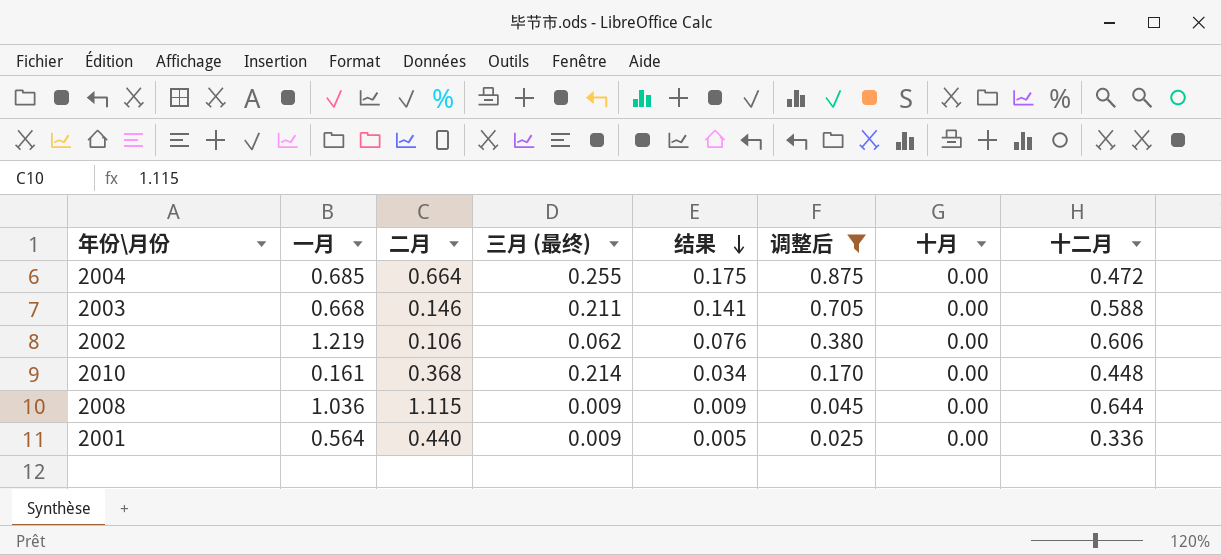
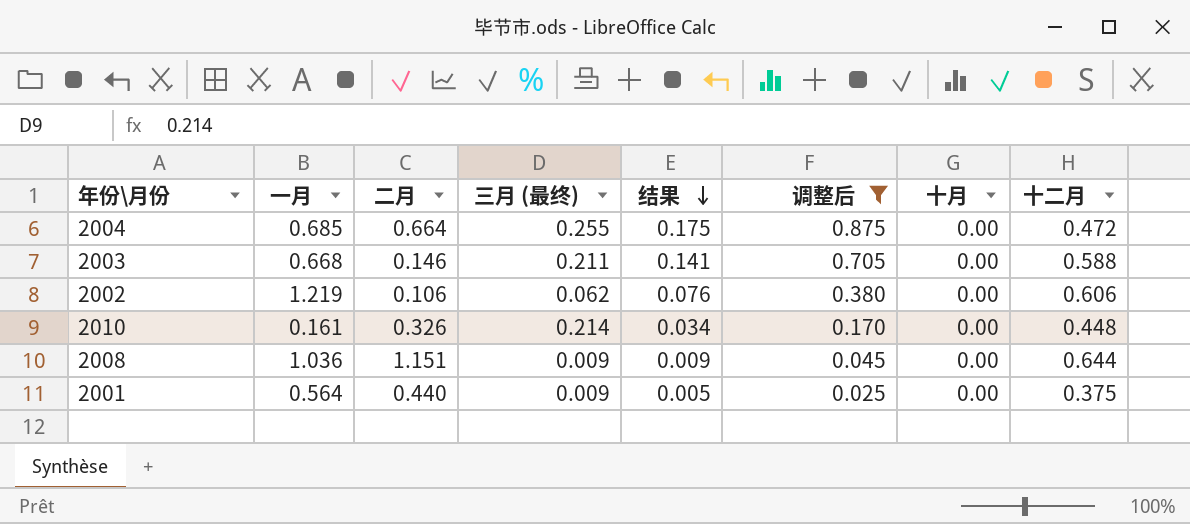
2010 | 二月: 0.368 -> 0.326
2008 | 二月: 1.115 -> 1.151
2001 | 十二月: 0.336 -> 0.375

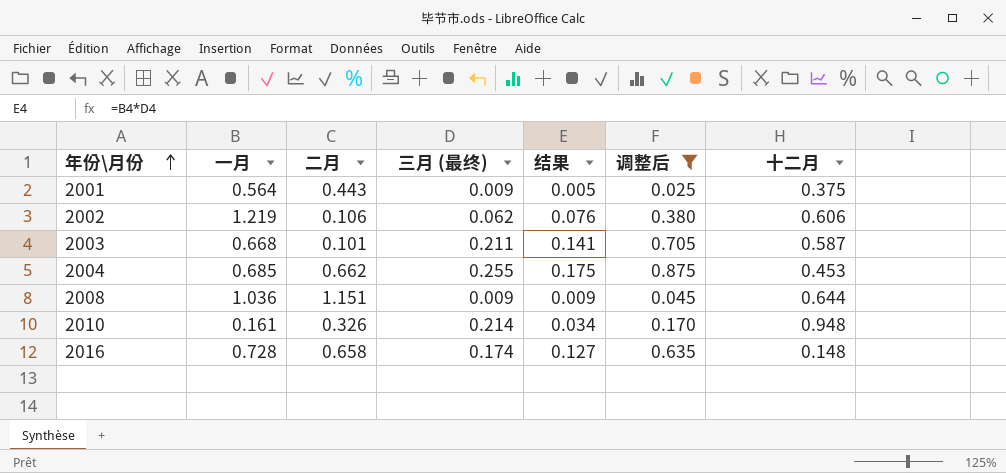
row order: 结果 descending -> 年份\月份 ascending
column 十月 | position: 7 -> none
2001 | 二月: 0.440 -> 0.443
2003 | 二月: 0.146 -> 0.101
2003 | 十二月: 0.588 -> 0.587
2004 | 二月: 0.664 -> 0.662
2004 | 十二月: 0.472 -> 0.453
2010 | 十二月: 0.448 -> 0.948
row 2016: none -> 0.728 | 0.658 | 0.174 | 0.127 | 0.635 | 0.148

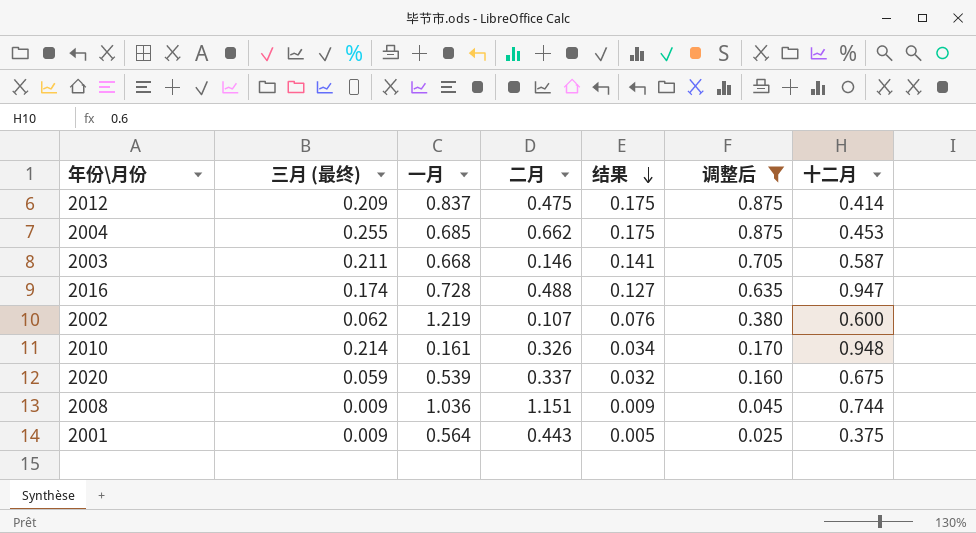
row order: 年份\月份 ascending -> 结果 descending
column 三月 (最终) | position: 4 -> 2
row 2012: none -> 0.209 | 0.837 | 0.475 | 0.175 | 0.875 | 0.414
2003 | 二月: 0.101 -> 0.146
2016 | 二月: 0.658 -> 0.488
2016 | 十二月: 0.148 -> 0.947
2002 | 二月: 0.106 -> 0.107
2002 | 十二月: 0.606 -> 0.600
row 2020: none -> 0.059 | 0.539 | 0.337 | 0.032 | 0.160 | 0.675
2008 | 十二月: 0.644 -> 0.744

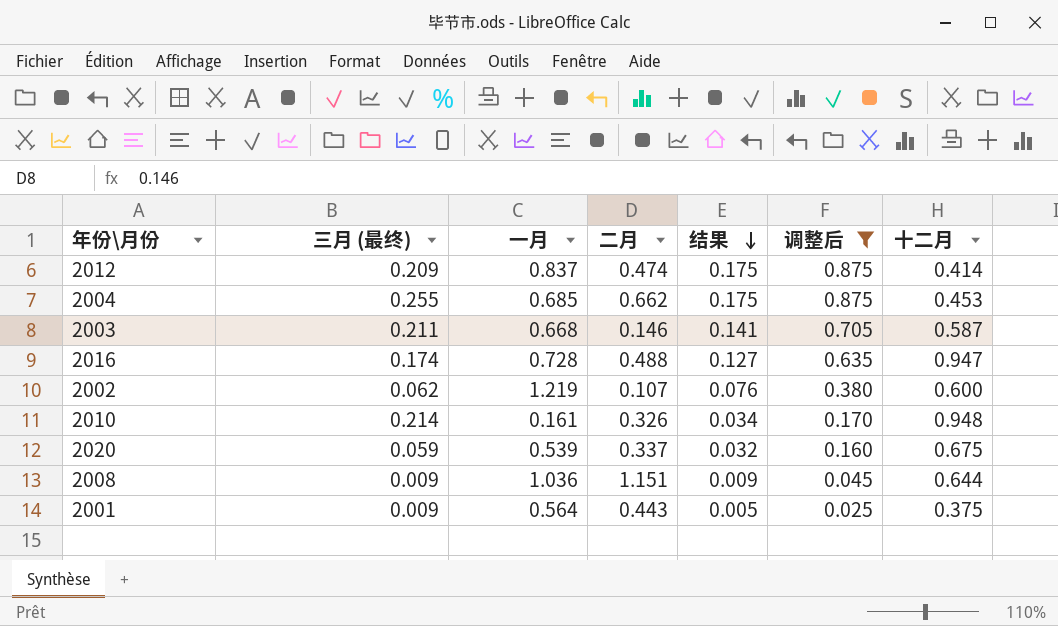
2012 | 二月: 0.475 -> 0.474
2008 | 十二月: 0.744 -> 0.644

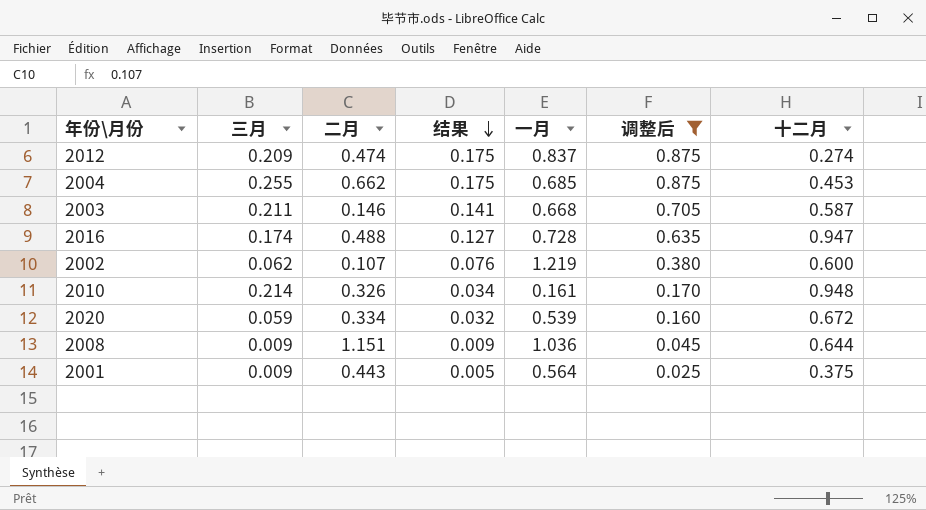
column name: 三月 (最终) -> 三月
column 一月 | position: 3 -> 5
2012 | 十二月: 0.414 -> 0.274
2020 | 二月: 0.337 -> 0.334
2020 | 十二月: 0.675 -> 0.672

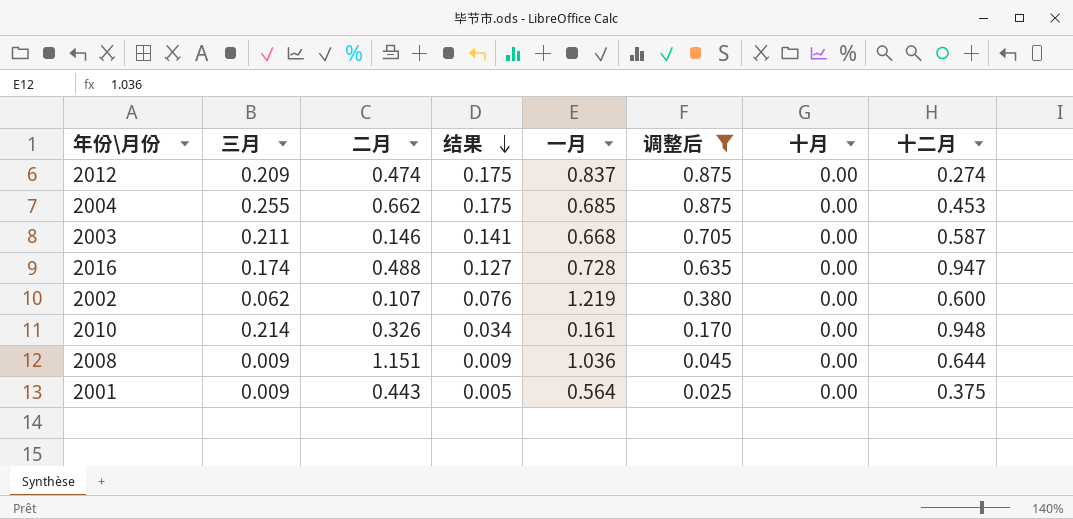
column 十月 | position: none -> 7
row 2020: 0.059 | 0.334 | 0.032 | 0.539 | 0.160 | 0.672 -> none

